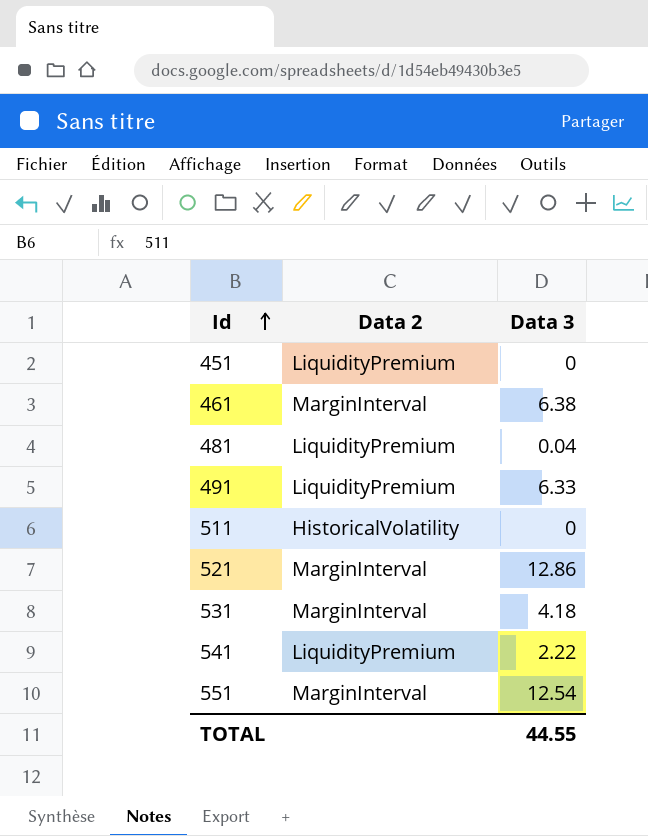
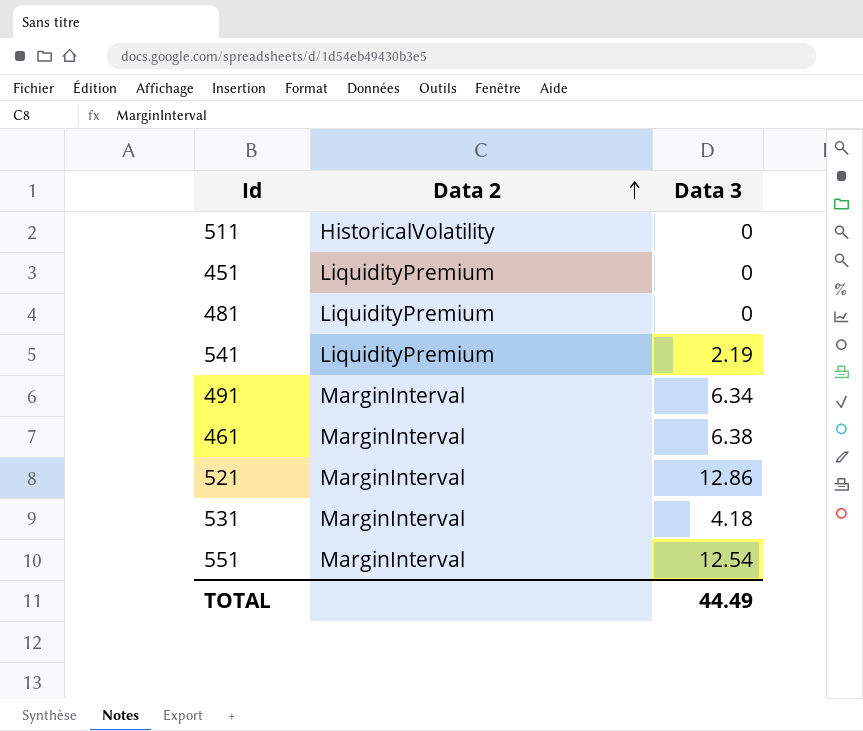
row order: Id ascending -> Data 2 ascending
481 | Data 3: 0.04 -> 0
541 | Data 3: 2.22 -> 2.19
491 | Data 2: LiquidityPremium -> MarginInterval
491 | Data 3: 6.33 -> 6.34
TOTAL | Data 3: 44.55 -> 44.49

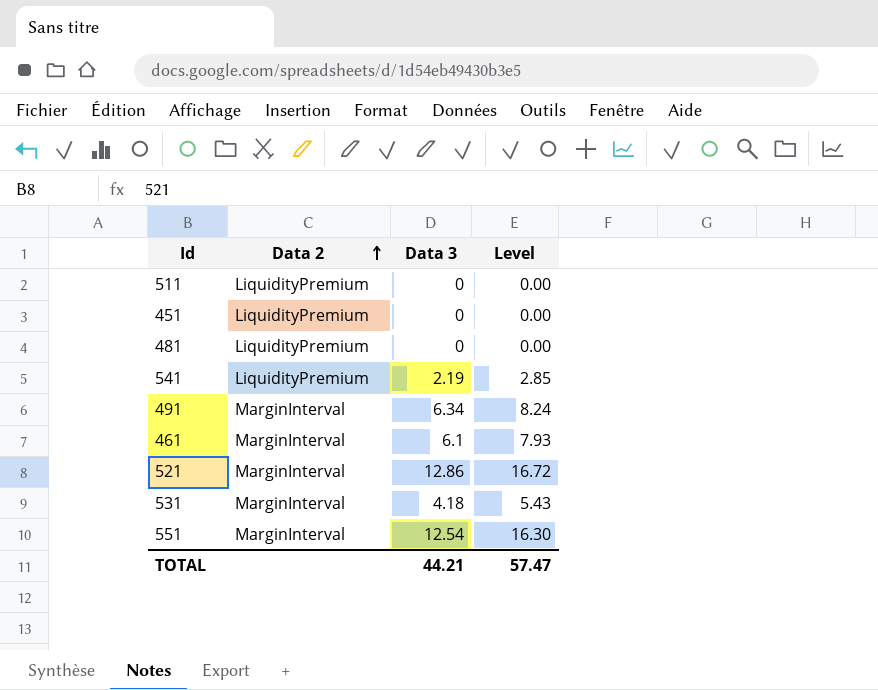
column Level | formula: none -> [Data 3] * 1.3
511 | Data 2: HistoricalVolatility -> LiquidityPremium
461 | Data 3: 6.38 -> 6.1
TOTAL | Data 3: 44.49 -> 44.21

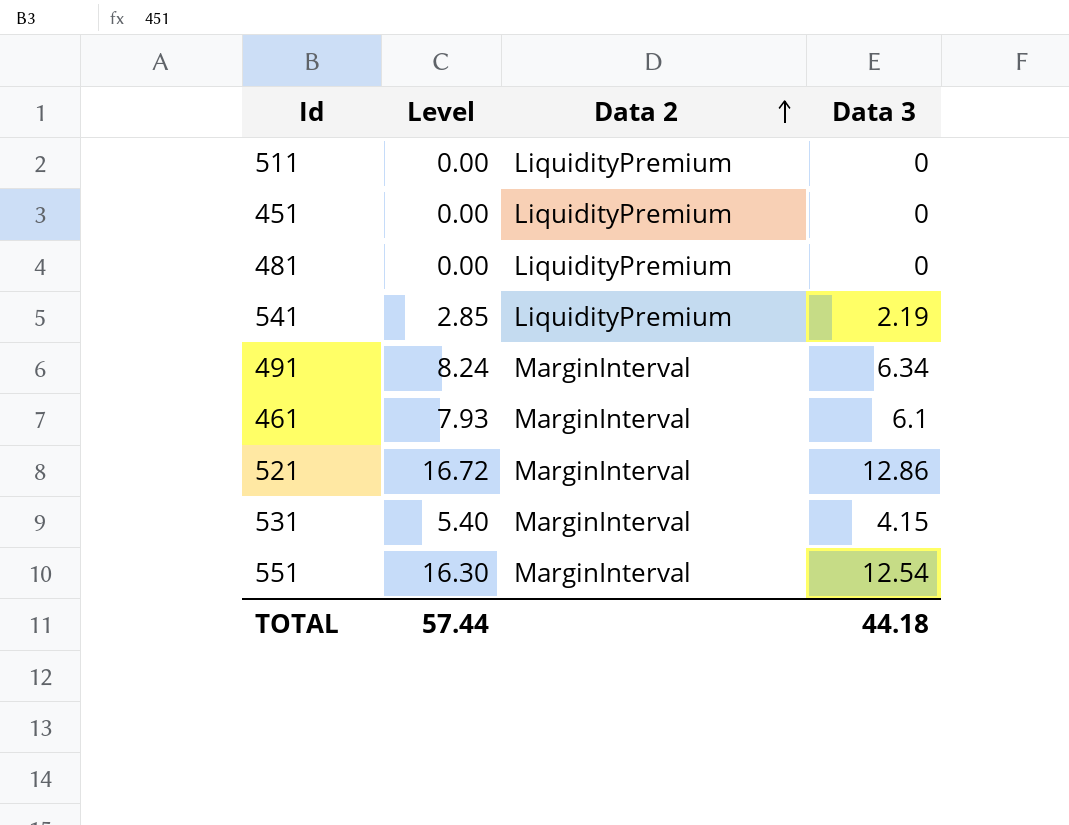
column Level | position: 4 -> 2
531 | Level: 5.43 -> 5.40
531 | Data 3: 4.18 -> 4.15
TOTAL | Level: 57.47 -> 57.44
TOTAL | Data 3: 44.21 -> 44.18

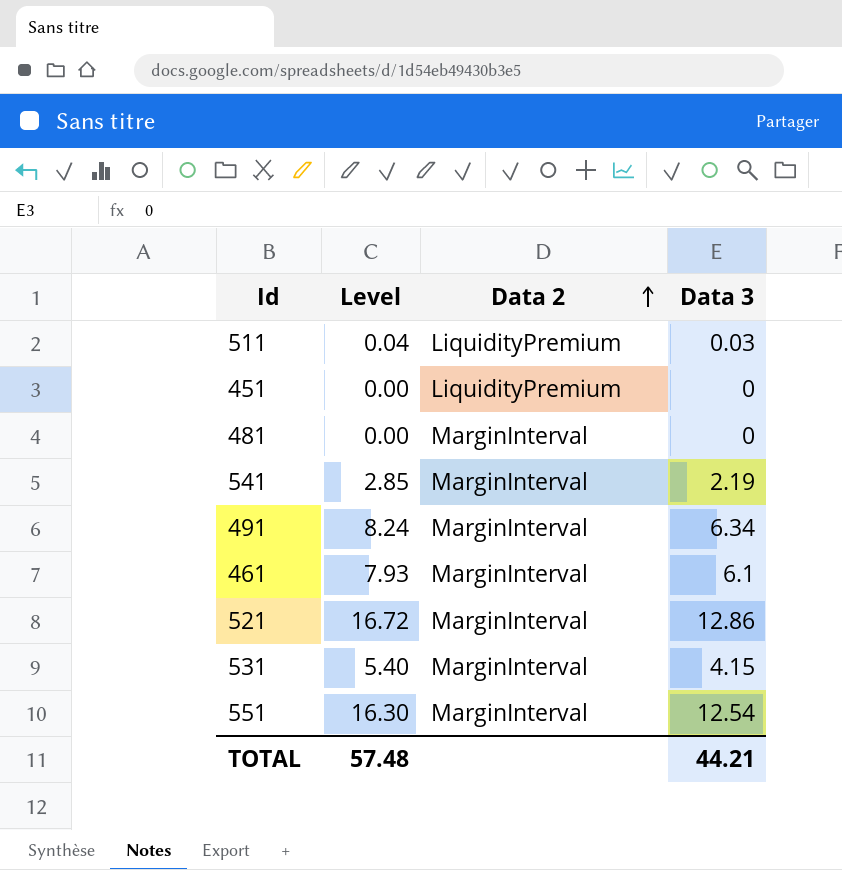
511 | Level: 0.00 -> 0.04
511 | Data 3: 0 -> 0.03
481 | Data 2: LiquidityPremium -> MarginInterval
541 | Data 2: LiquidityPremium -> MarginInterval
TOTAL | Level: 57.44 -> 57.48
TOTAL | Data 3: 44.18 -> 44.21

